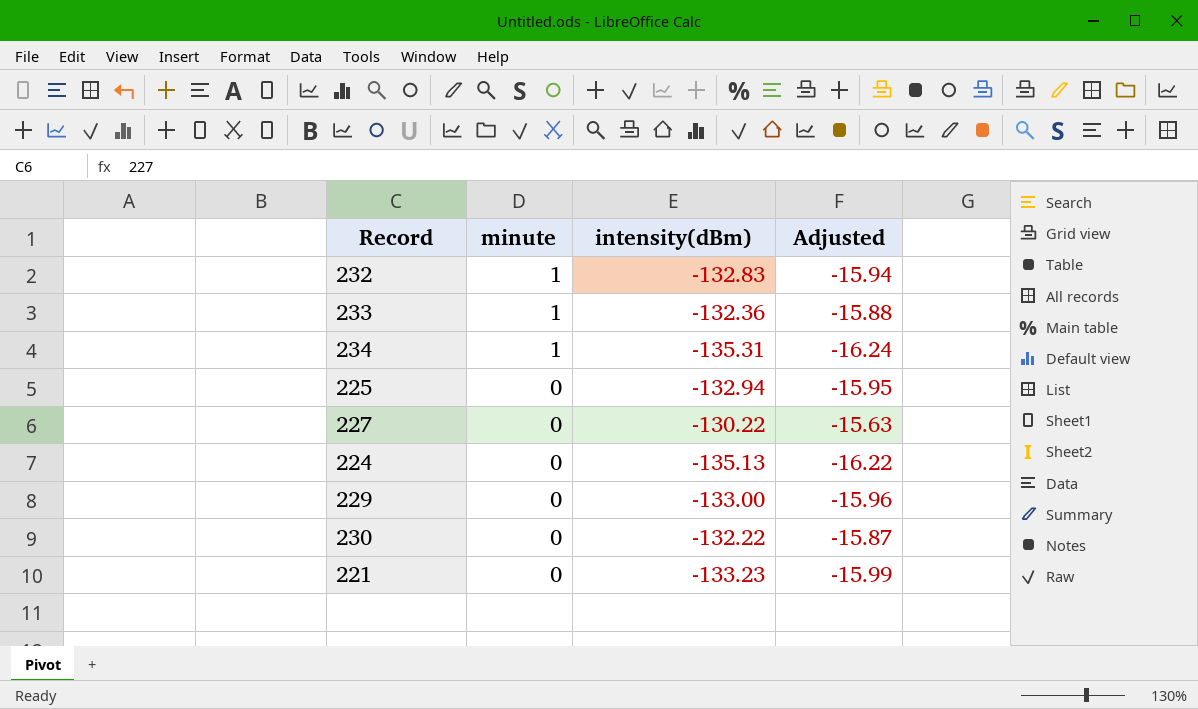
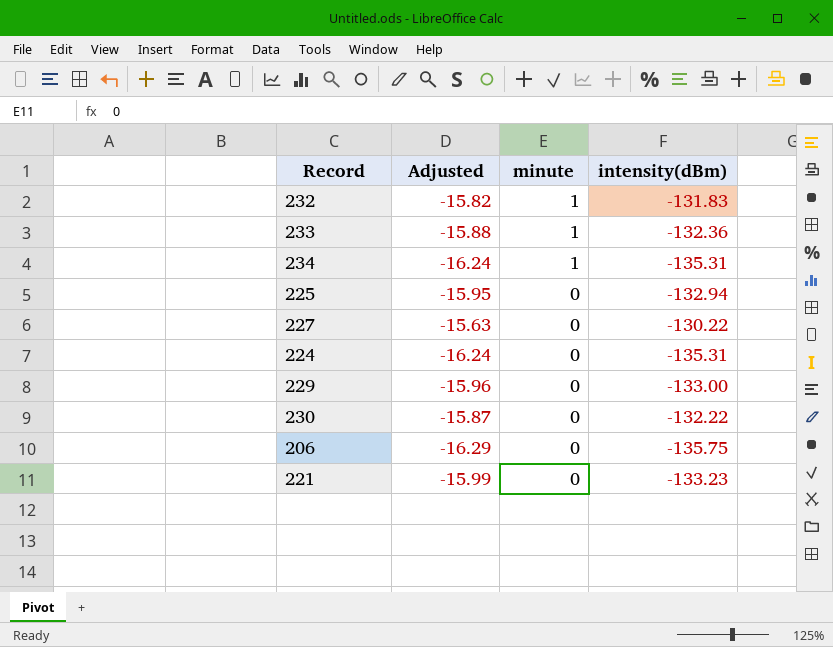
column Adjusted | position: 4 -> 2
232 | Adjusted: -15.94 -> -15.82
232 | intensity(dBm): -132.83 -> -131.83
224 | Adjusted: -16.22 -> -16.24
224 | intensity(dBm): -135.13 -> -135.31
row 206: none -> -16.29 | 0 | -135.75

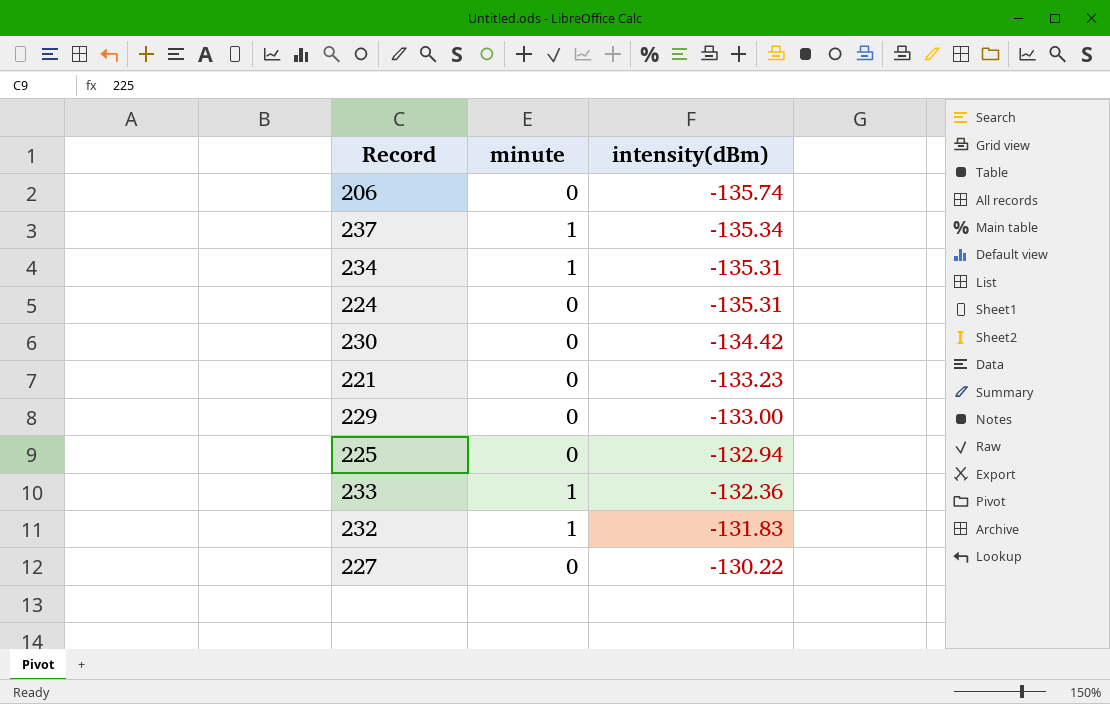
row order: minute descending -> intensity(dBm) ascending
column Adjusted | formula: [intensity(dBm)] * 0.12 -> none
206 | intensity(dBm): -135.75 -> -135.74
row 237: none -> 1 | -135.34
230 | intensity(dBm): -132.22 -> -134.42

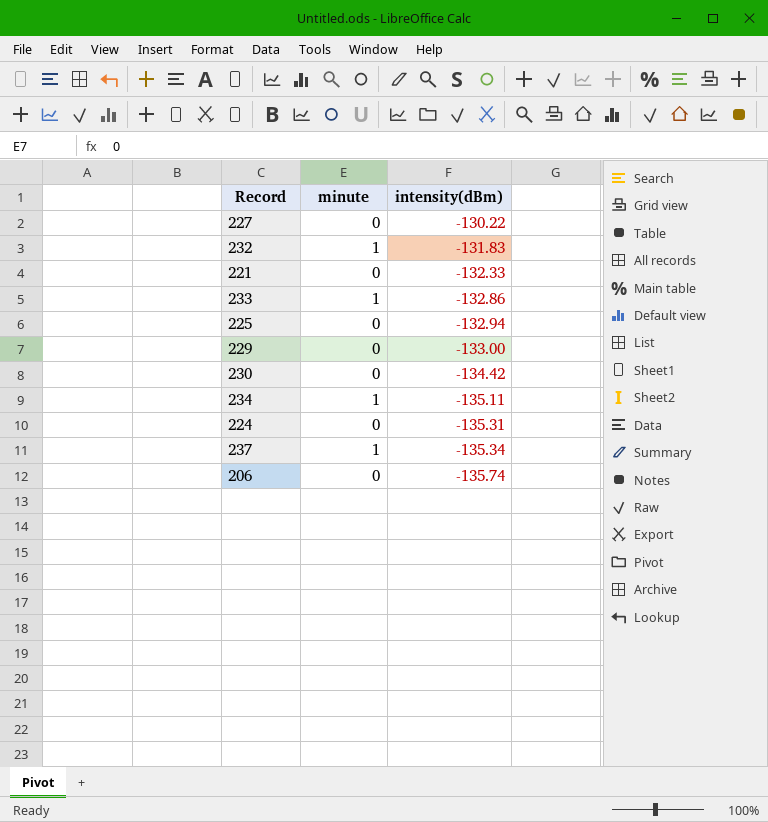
row order: intensity(dBm) ascending -> intensity(dBm) descending
221 | intensity(dBm): -133.23 -> -132.33
233 | intensity(dBm): -132.36 -> -132.86
234 | intensity(dBm): -135.31 -> -135.11

